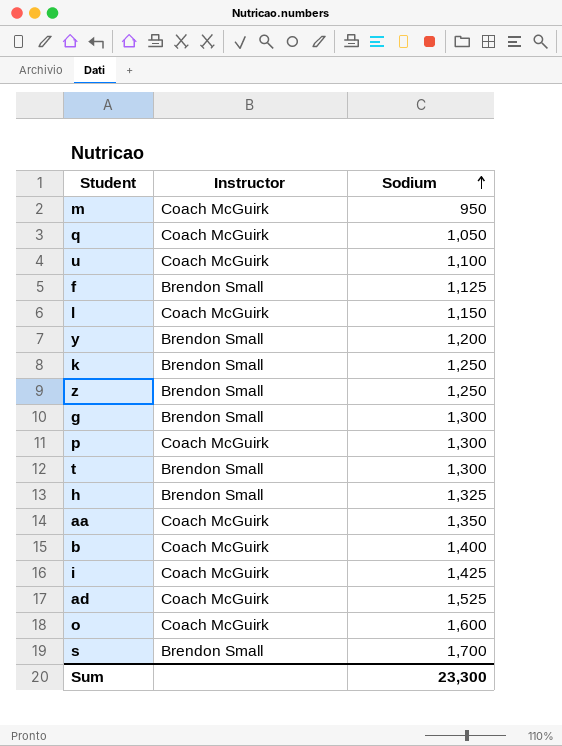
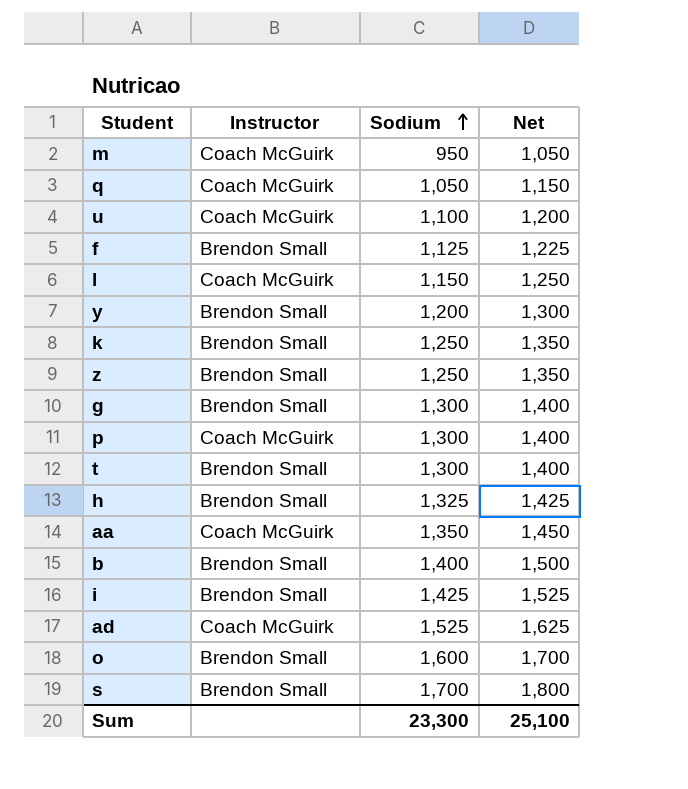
column Net | formula: none -> [Sodium] + 100
b | Instructor: Coach McGuirk -> Brendon Small
i | Instructor: Coach McGuirk -> Brendon Small
o | Instructor: Coach McGuirk -> Brendon Small

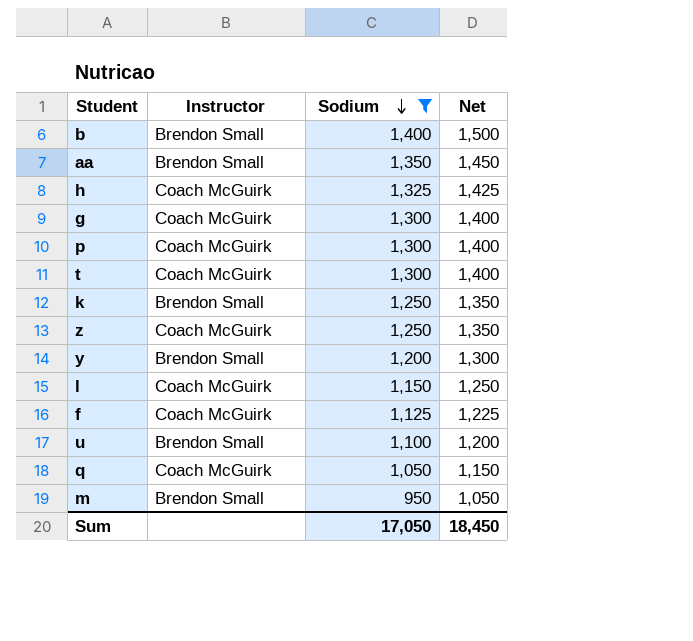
filter: none -> Sodium <= 1,400
row order: Sodium ascending -> Sodium descending
aa | Instructor: Coach McGuirk -> Brendon Small
h | Instructor: Brendon Small -> Coach McGuirk
g | Instructor: Brendon Small -> Coach McGuirk
t | Instructor: Brendon Small -> Coach McGuirk
z | Instructor: Brendon Small -> Coach McGuirk
f | Instructor: Brendon Small -> Coach McGuirk
u | Instructor: Coach McGuirk -> Brendon Small
m | Instructor: Coach McGuirk -> Brendon Small
Sum | Sodium: 23,300 -> 17,050
Sum | Net: 25,100 -> 18,450

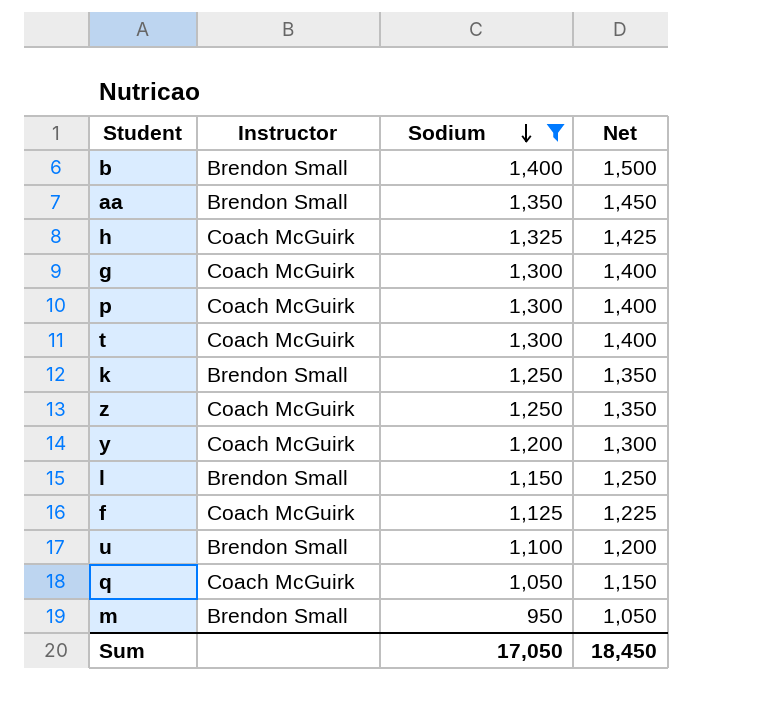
y | Instructor: Brendon Small -> Coach McGuirk
l | Instructor: Coach McGuirk -> Brendon Small

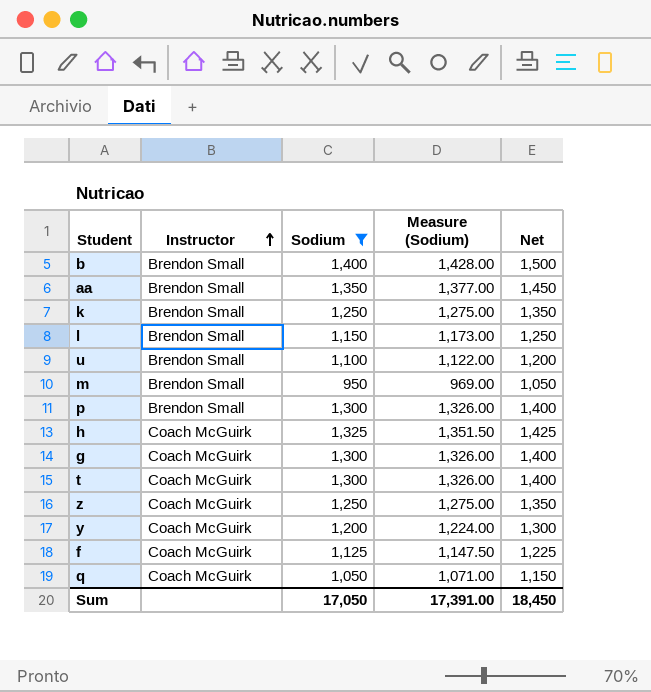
row order: Sodium descending -> Instructor ascending
column Measure (Sodium) | formula: none -> [Sodium] * 1.02
p | Instructor: Coach McGuirk -> Brendon Small

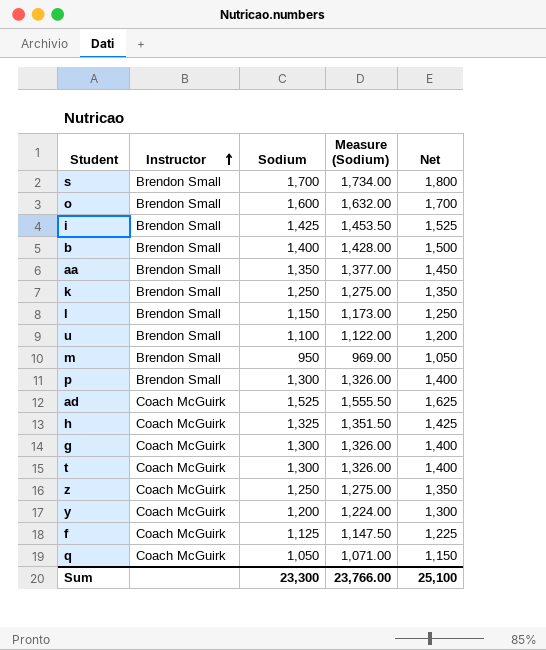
filter: Sodium <= 1,400 -> none
Sum | Sodium: 17,050 -> 23,300
Sum | Measure (Sodium): 17,391.00 -> 23,766.00
Sum | Net: 18,450 -> 25,100

